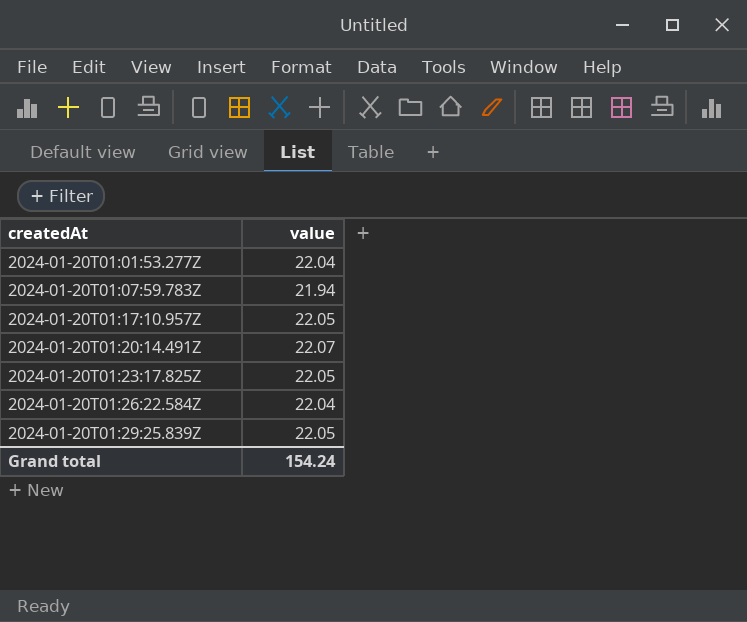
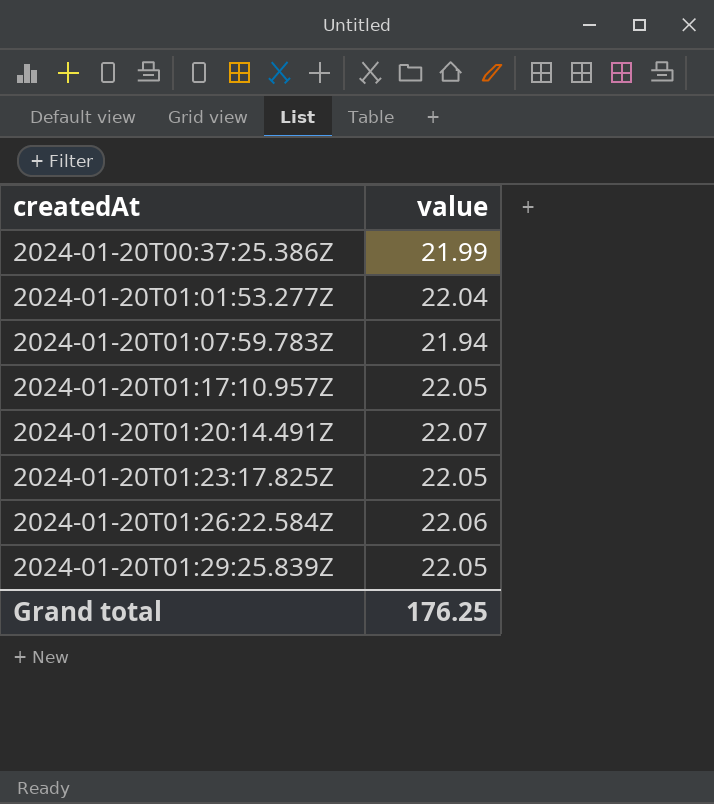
row 2024-01-20T00:37:25.386Z: none -> 21.99
2024-01-20T01:26:22.584Z | value: 22.04 -> 22.06
Grand total | value: 154.24 -> 176.25

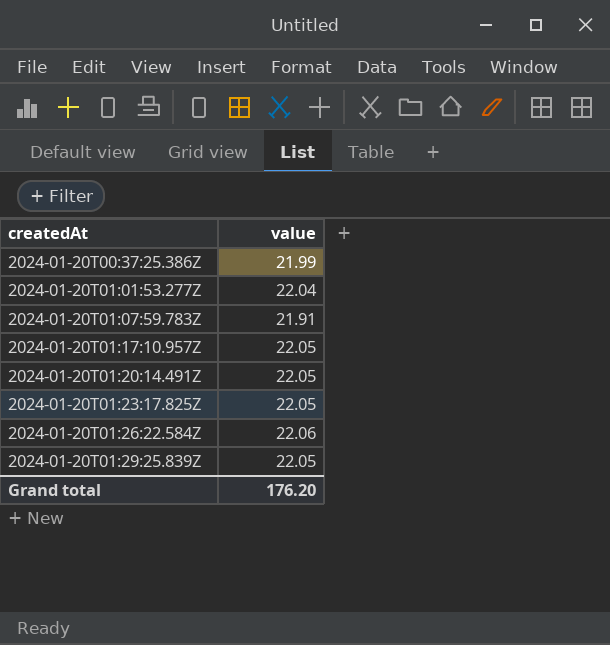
2024-01-20T01:07:59.783Z | value: 21.94 -> 21.91
2024-01-20T01:20:14.491Z | value: 22.07 -> 22.05
Grand total | value: 176.25 -> 176.20

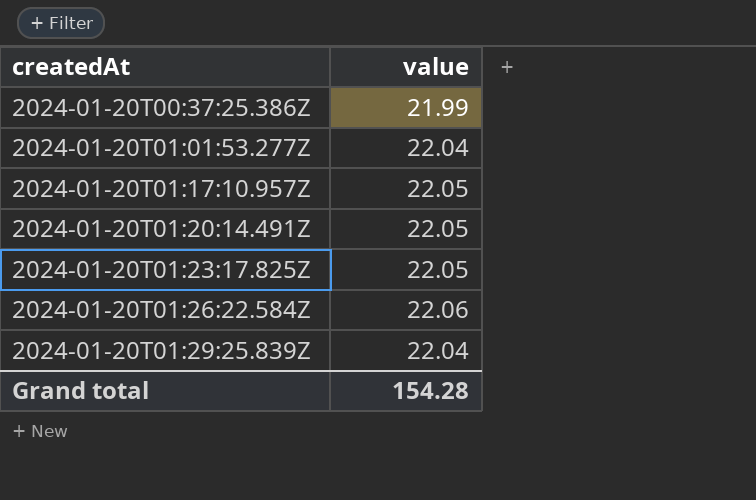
row 2024-01-20T01:07:59.783Z: 21.91 -> none
2024-01-20T01:29:25.839Z | value: 22.05 -> 22.04
Grand total | value: 176.20 -> 154.28

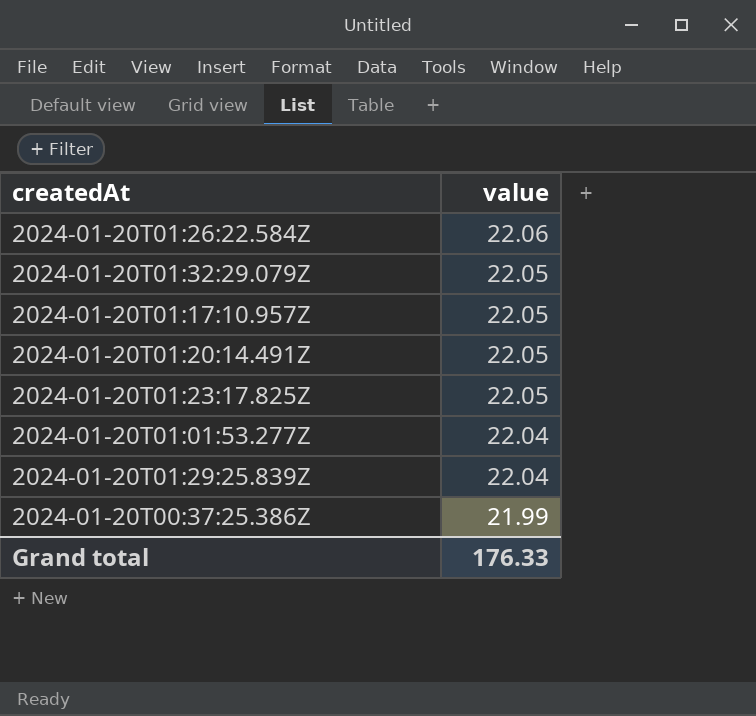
row order: createdAt ascending -> value descending
row 2024-01-20T01:32:29.079Z: none -> 22.05
Grand total | value: 154.28 -> 176.33

